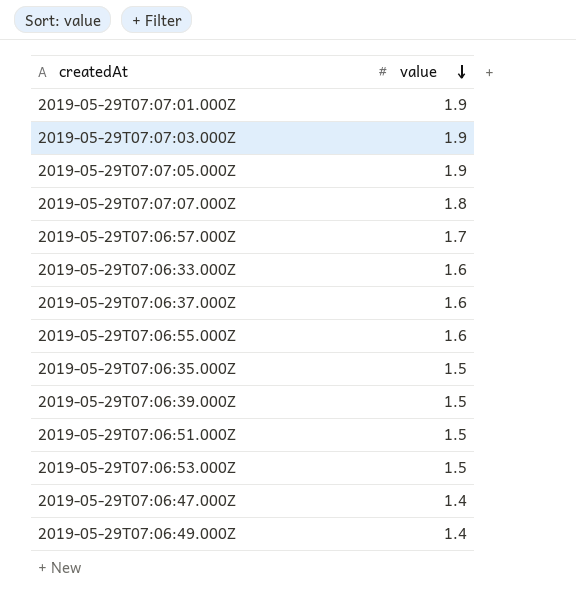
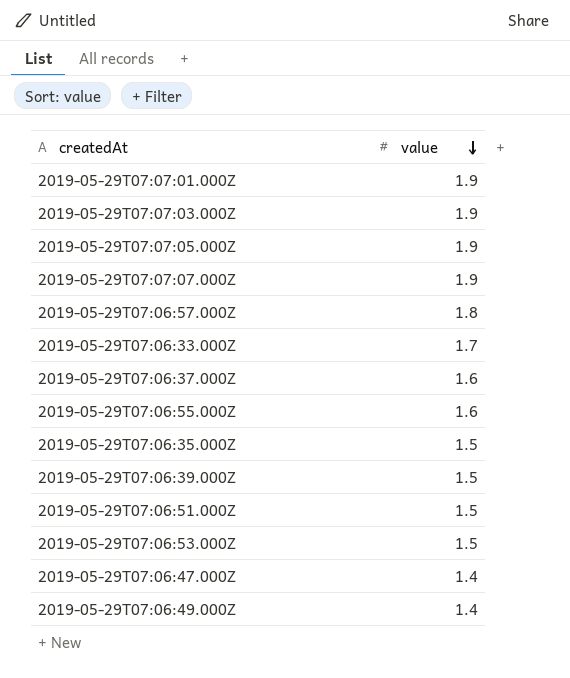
2019-05-29T07:07:07.000Z | value: 1.8 -> 1.9
2019-05-29T07:06:57.000Z | value: 1.7 -> 1.8
2019-05-29T07:06:33.000Z | value: 1.6 -> 1.7

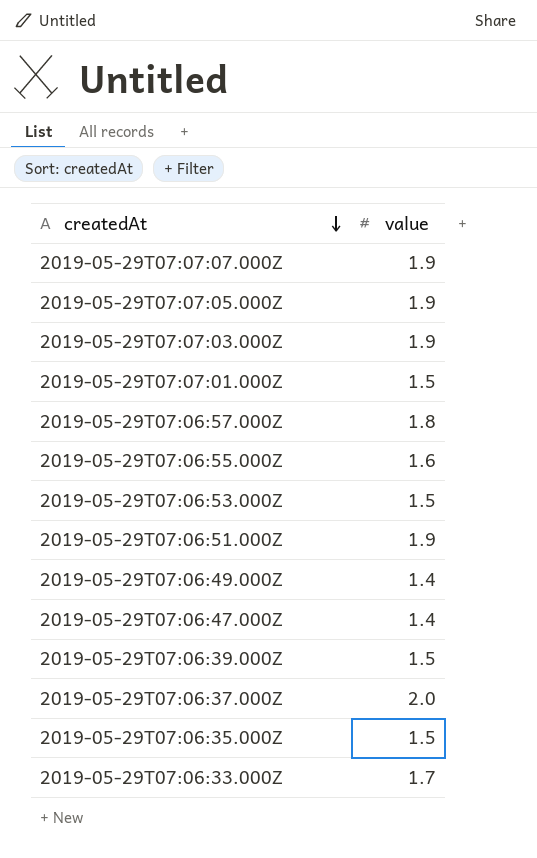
row order: value descending -> createdAt descending
2019-05-29T07:07:01.000Z | value: 1.9 -> 1.5
2019-05-29T07:06:51.000Z | value: 1.5 -> 1.9
2019-05-29T07:06:37.000Z | value: 1.6 -> 2.0

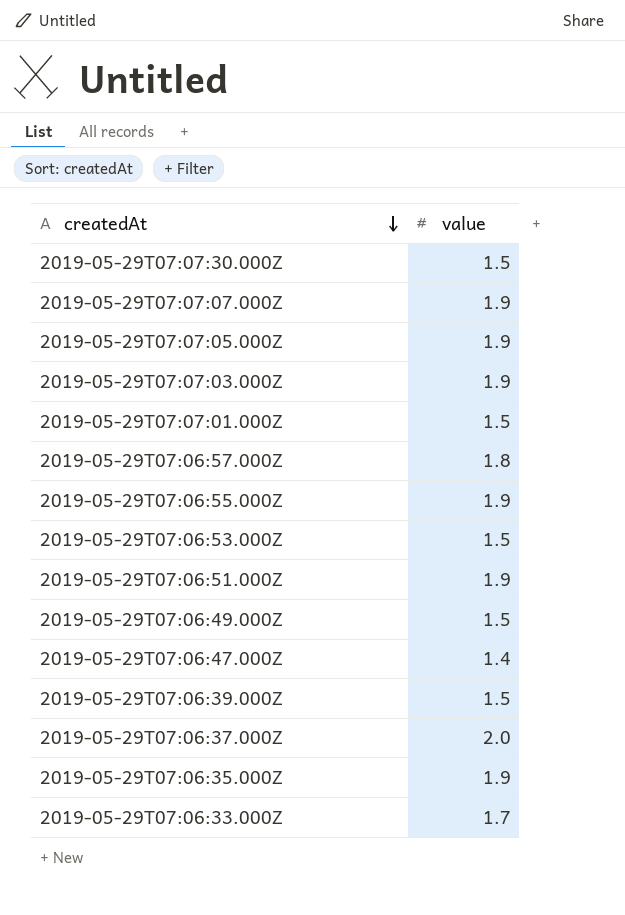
row 2019-05-29T07:07:30.000Z: none -> 1.5
2019-05-29T07:06:55.000Z | value: 1.6 -> 1.9
2019-05-29T07:06:49.000Z | value: 1.4 -> 1.5
2019-05-29T07:06:35.000Z | value: 1.5 -> 1.9

